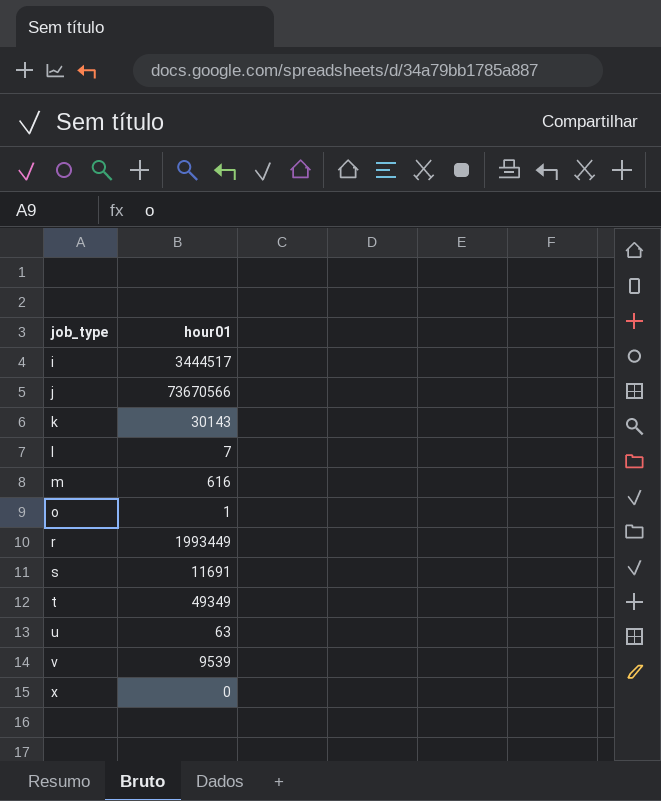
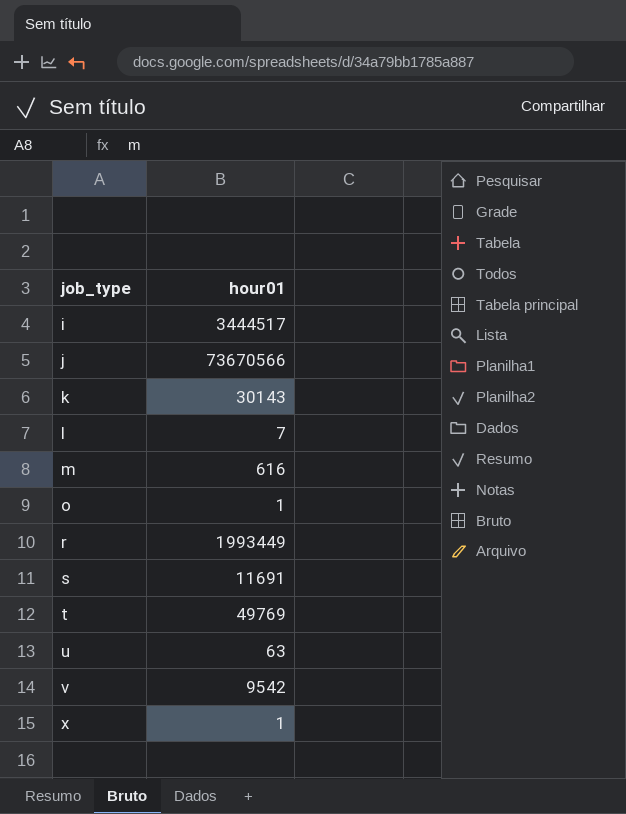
t | hour01: 49349 -> 49769
v | hour01: 9539 -> 9542
x | hour01: 0 -> 1

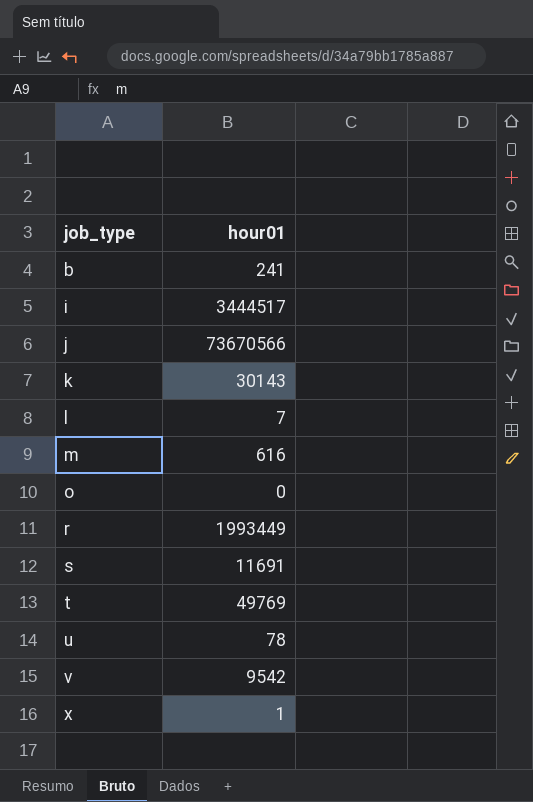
row b: none -> 241
o | hour01: 1 -> 0
u | hour01: 63 -> 78

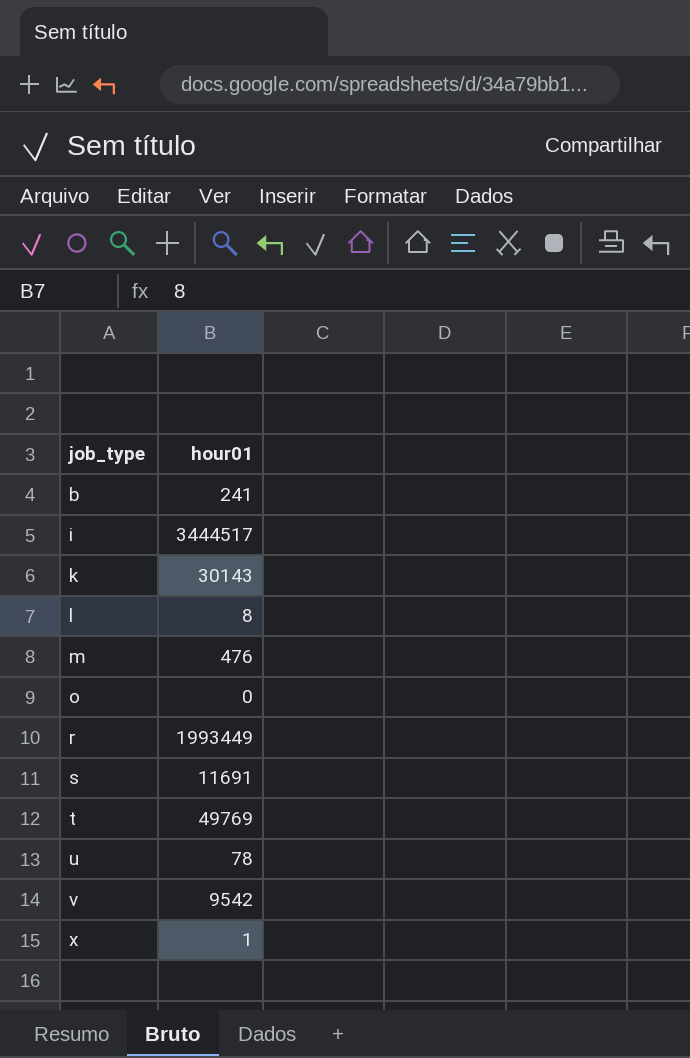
row j: 73670566 -> none
l | hour01: 7 -> 8
m | hour01: 616 -> 476

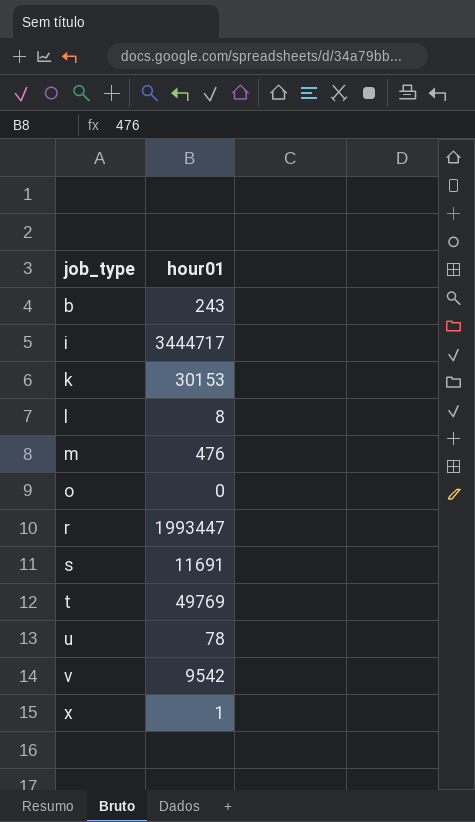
b | hour01: 241 -> 243
i | hour01: 3444517 -> 3444717
k | hour01: 30143 -> 30153
r | hour01: 1993449 -> 1993447

